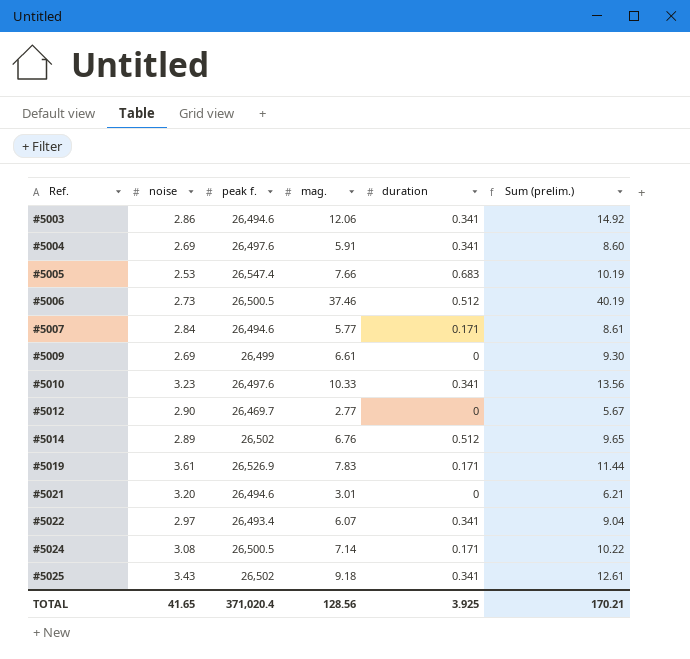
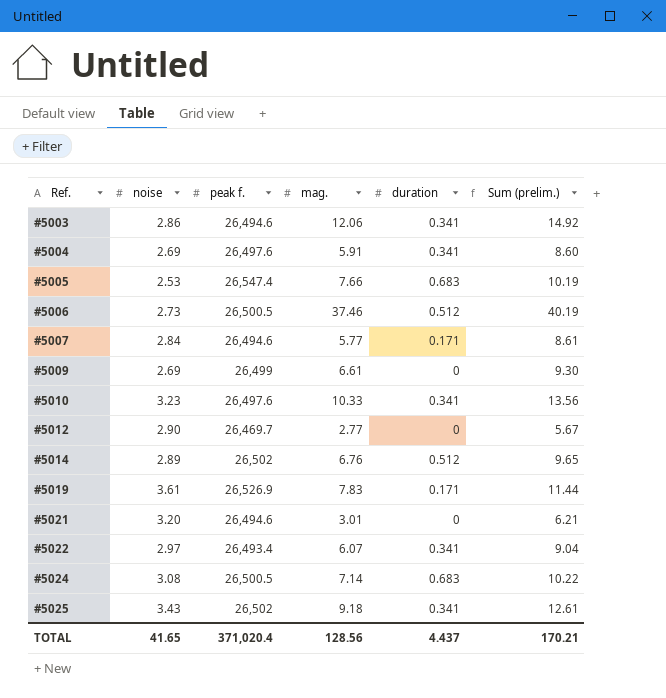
#5024 | duration: 0.171 -> 0.683
TOTAL | duration: 3.925 -> 4.437

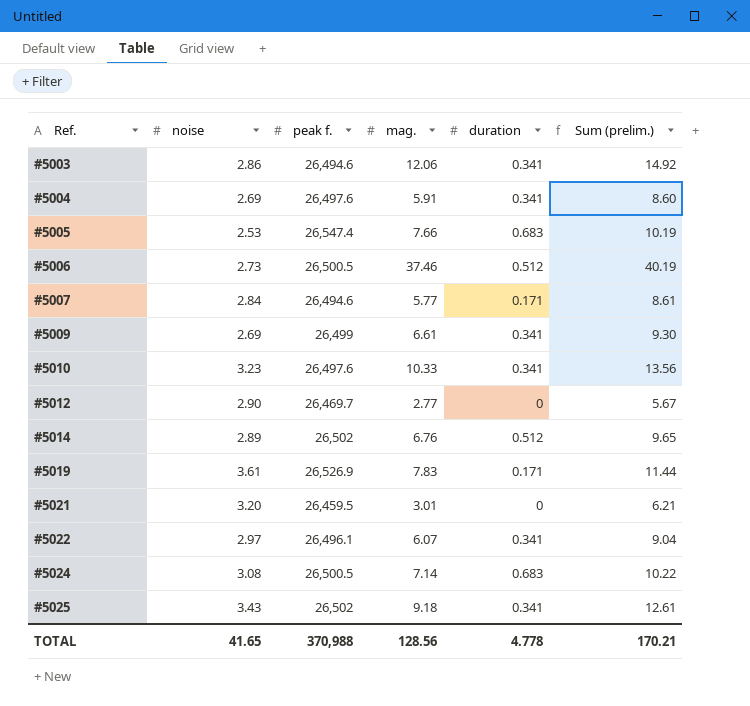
#5009 | duration: 0 -> 0.341
#5021 | peak f.: 26,494.6 -> 26,459.5
#5022 | peak f.: 26,493.4 -> 26,496.1
TOTAL | peak f.: 371,020.4 -> 370,988
TOTAL | duration: 4.437 -> 4.778

